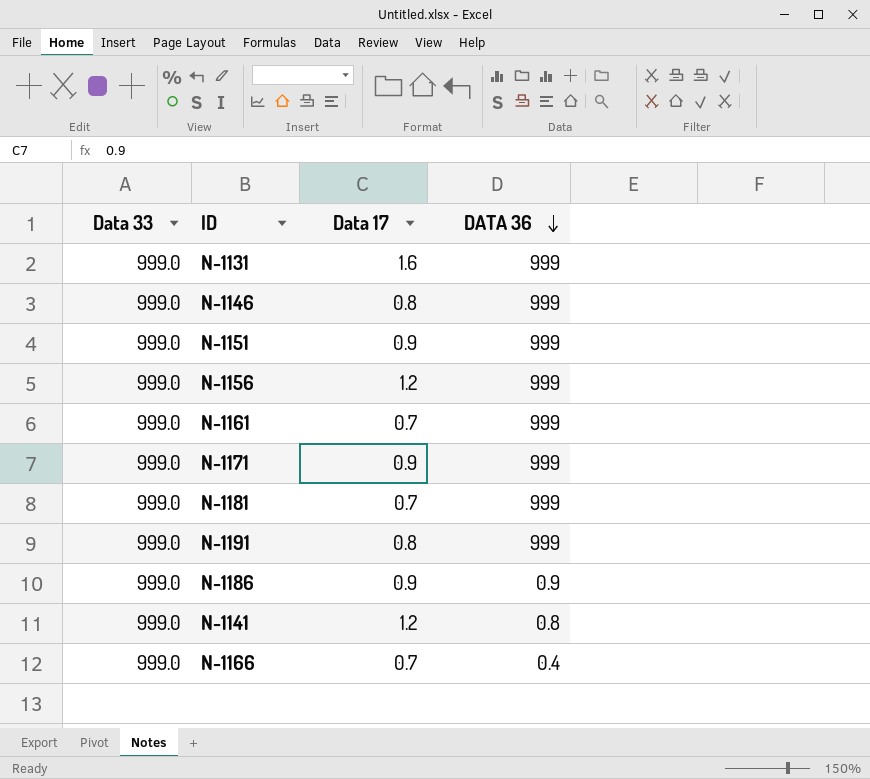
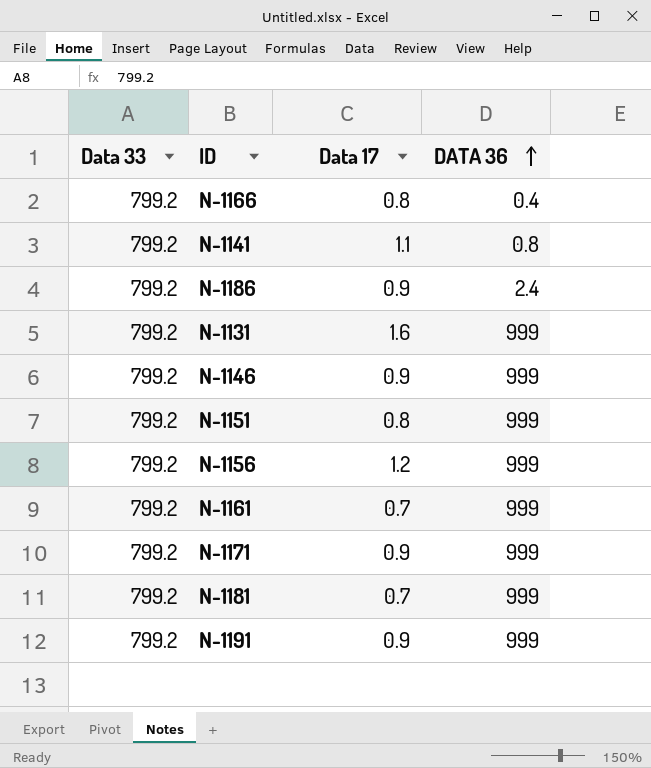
row order: DATA 36 descending -> DATA 36 ascending
N-1166 | Data 33: 999.0 -> 799.2
N-1166 | Data 17: 0.7 -> 0.8
N-1141 | Data 33: 999.0 -> 799.2
N-1141 | Data 17: 1.2 -> 1.1
N-1186 | Data 33: 999.0 -> 799.2
N-1186 | DATA 36: 0.9 -> 2.4
N-1131 | Data 33: 999.0 -> 799.2
N-1146 | Data 33: 999.0 -> 799.2
N-1146 | Data 17: 0.8 -> 0.9
N-1151 | Data 33: 999.0 -> 799.2
N-1151 | Data 17: 0.9 -> 0.8
N-1156 | Data 33: 999.0 -> 799.2
N-1161 | Data 33: 999.0 -> 799.2
N-1171 | Data 33: 999.0 -> 799.2
N-1181 | Data 33: 999.0 -> 799.2
N-1191 | Data 33: 999.0 -> 799.2
N-1191 | Data 17: 0.8 -> 0.9

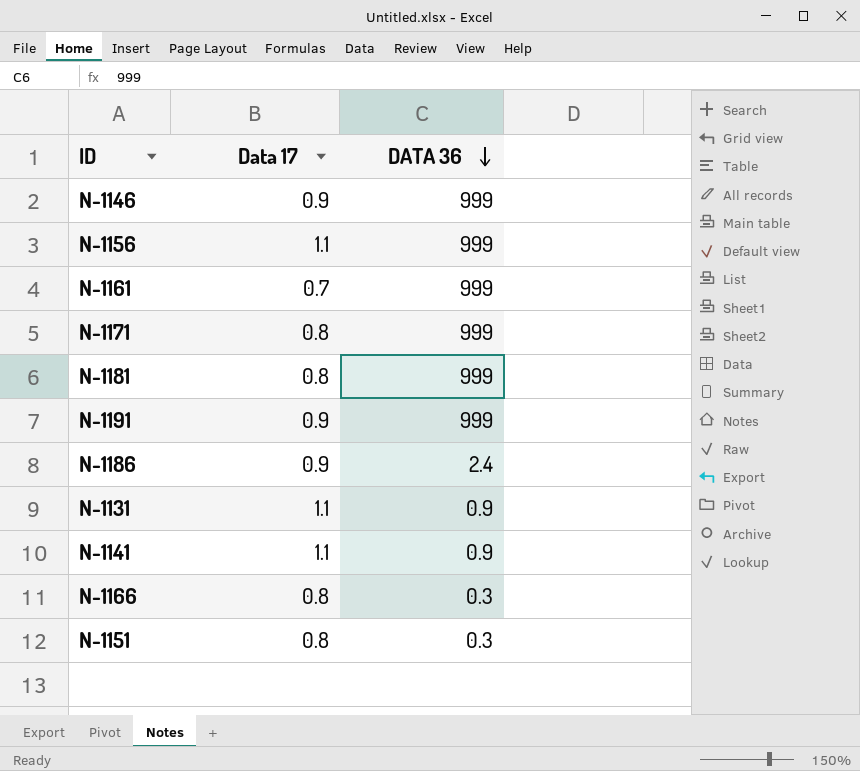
row order: DATA 36 ascending -> DATA 36 descending
column Data 33 | position: 1 -> none
N-1156 | Data 17: 1.2 -> 1.1
N-1171 | Data 17: 0.9 -> 0.8
N-1181 | Data 17: 0.7 -> 0.8
N-1131 | Data 17: 1.6 -> 1.1
N-1131 | DATA 36: 999 -> 0.9
N-1141 | DATA 36: 0.8 -> 0.9
N-1166 | DATA 36: 0.4 -> 0.3
N-1151 | DATA 36: 999 -> 0.3

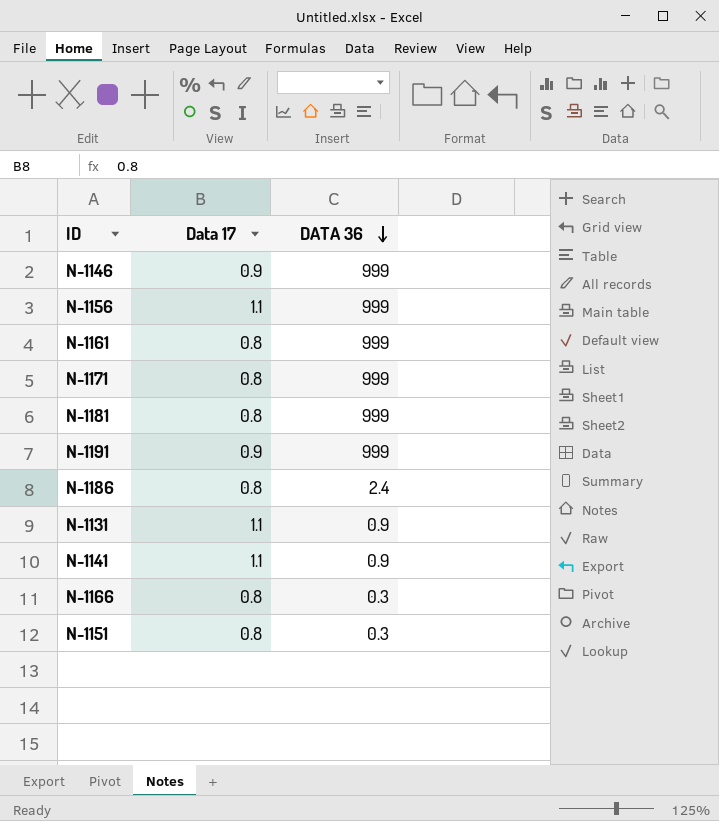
N-1161 | Data 17: 0.7 -> 0.8
N-1186 | Data 17: 0.9 -> 0.8

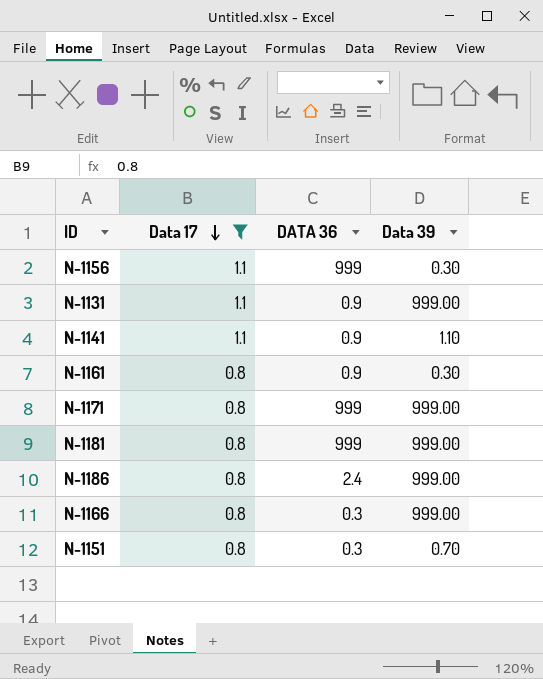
filter: none -> Data 17 != 0.9
row order: DATA 36 descending -> Data 17 descending
column Data 39 | position: none -> 4
N-1161 | DATA 36: 999 -> 0.9

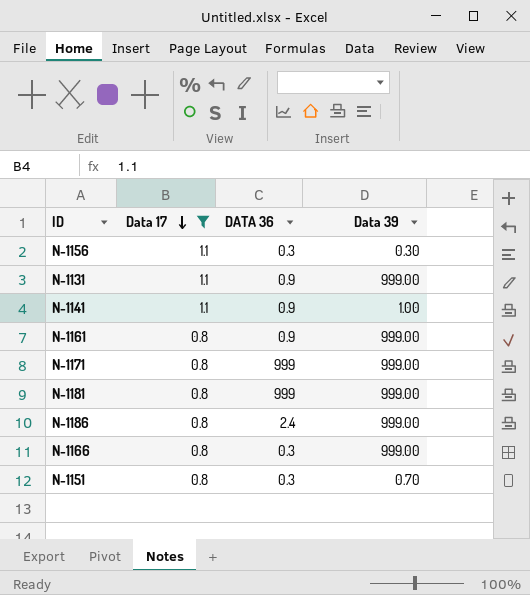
N-1156 | DATA 36: 999 -> 0.3
N-1141 | Data 39: 1.10 -> 1.00
N-1161 | Data 39: 0.30 -> 999.00

